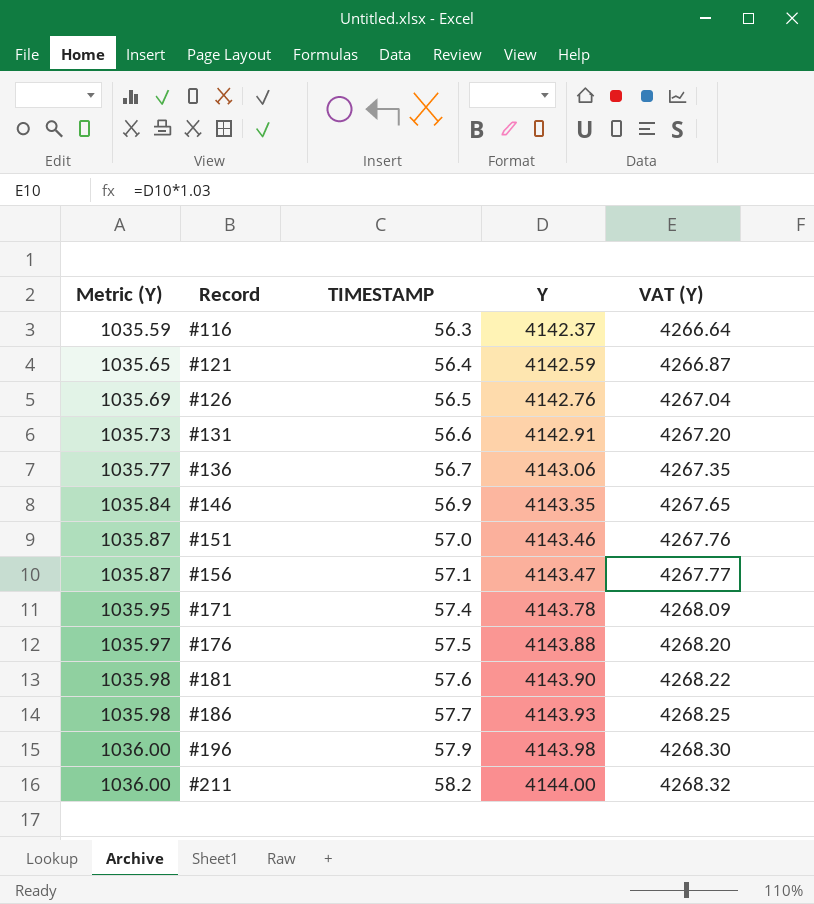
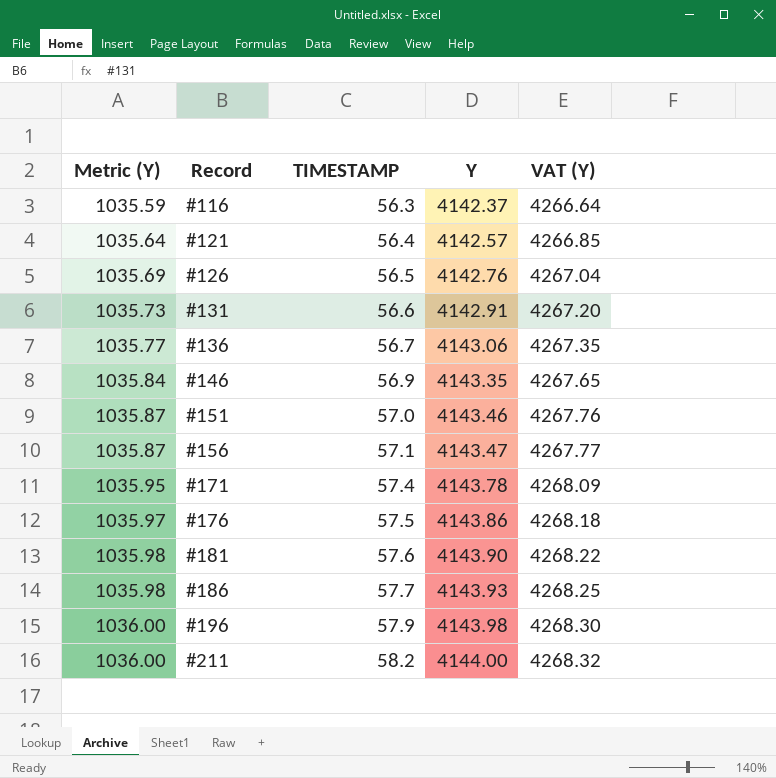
#121 | Metric (Y): 1035.65 -> 1035.64
#121 | Y: 4142.59 -> 4142.57
#121 | VAT (Y): 4266.87 -> 4266.85
#176 | Y: 4143.88 -> 4143.86
#176 | VAT (Y): 4268.20 -> 4268.18

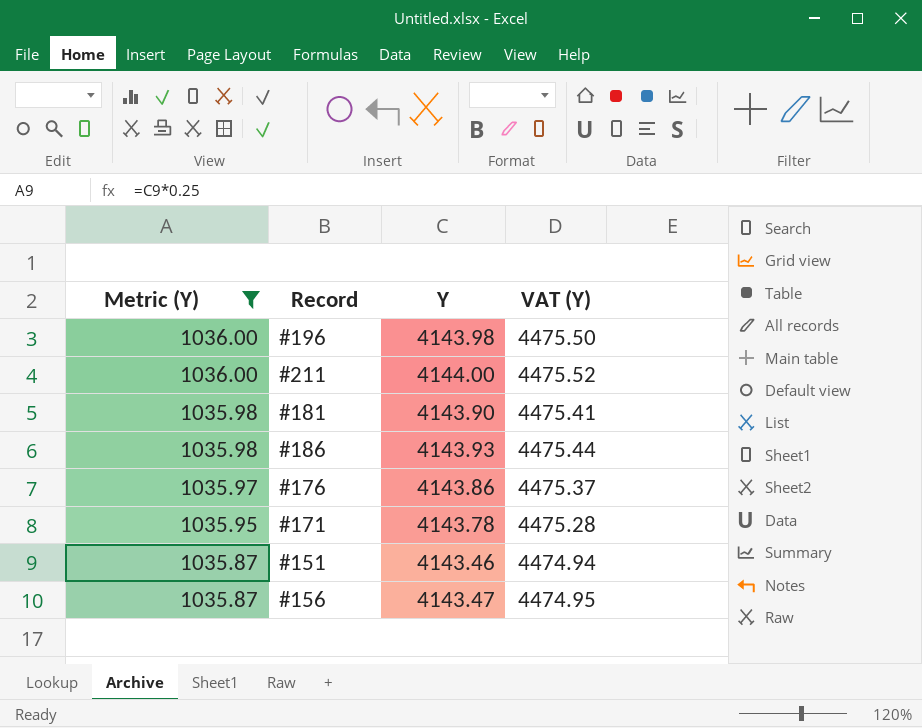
filter: none -> Metric (Y) >= 1035.87
row order: Metric (Y) ascending -> Metric (Y) descending
column TIMESTAMP | position: 3 -> none
column VAT (Y) | formula: [Y] * 1.03 -> [Y] * 1.08

